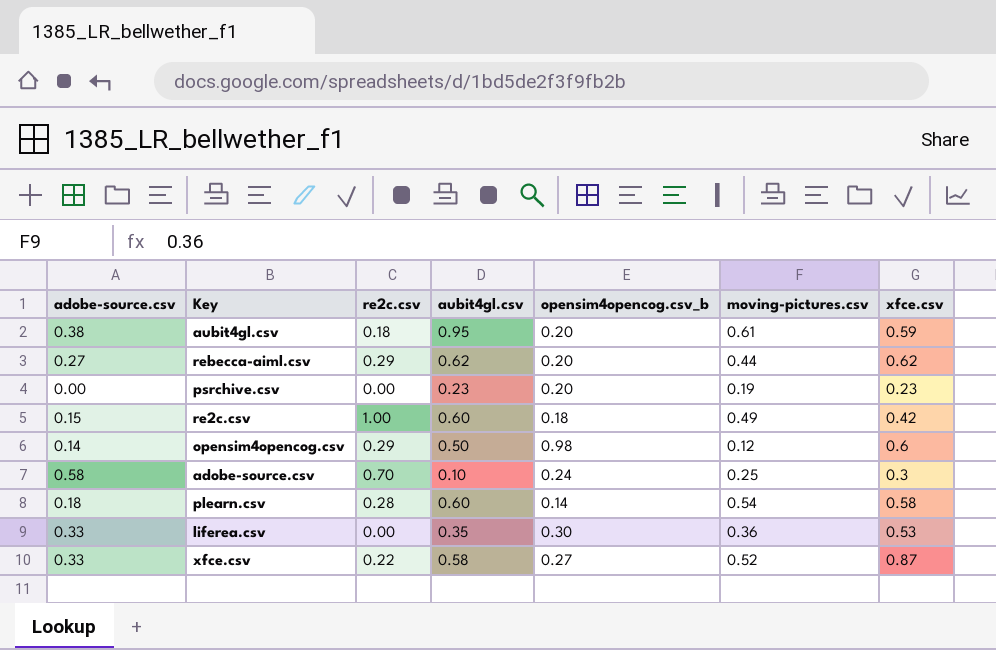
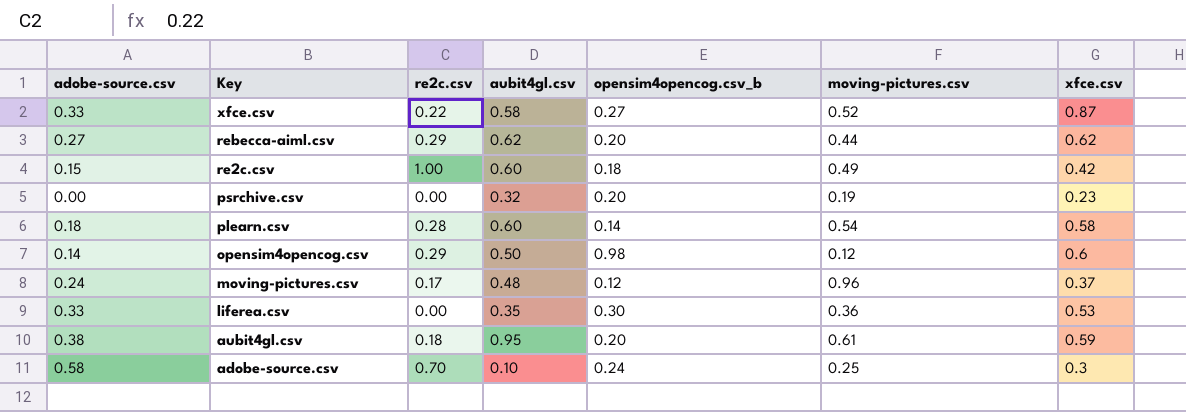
row order: none -> Key descending
psrchive.csv | aubit4gl.csv: 0.23 -> 0.32
row moving-pictures.csv: none -> 0.24 | 0.17 | 0.48 | 0.12 | 0.96 | 0.37

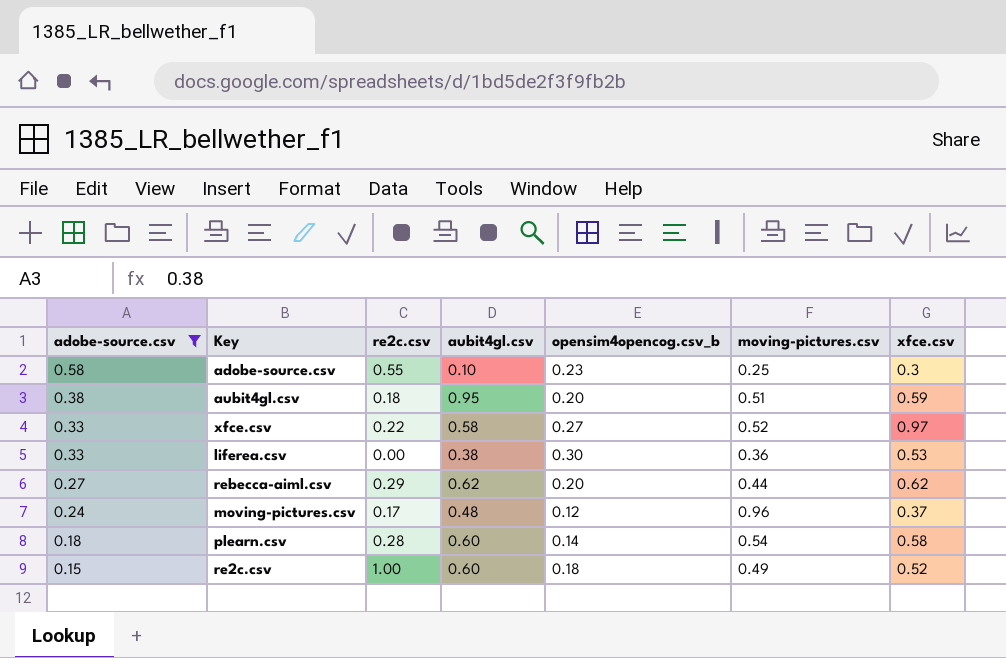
filter: none -> adobe-source.csv >= 0.15
row order: Key descending -> adobe-source.csv descending
adobe-source.csv | re2c.csv: 0.70 -> 0.55
adobe-source.csv | opensim4opencog.csv_b: 0.24 -> 0.23
aubit4gl.csv | moving-pictures.csv: 0.61 -> 0.51
xfce.csv | xfce.csv: 0.87 -> 0.97
liferea.csv | aubit4gl.csv: 0.35 -> 0.38
re2c.csv | xfce.csv: 0.42 -> 0.52

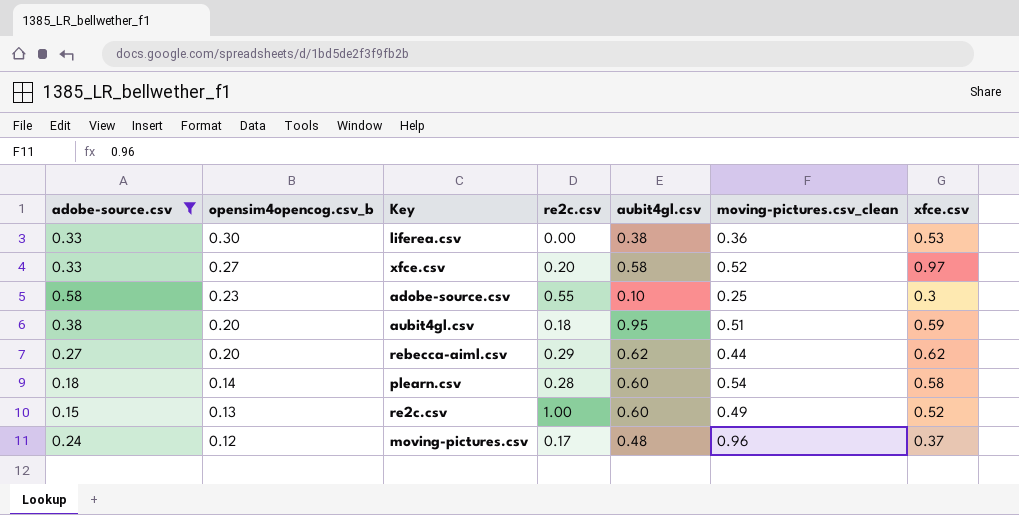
row order: adobe-source.csv descending -> opensim4opencog.csv_b descending
column opensim4opencog.csv_b | position: 5 -> 2
column name: moving-pictures.csv -> moving-pictures.csv_clean
xfce.csv | re2c.csv: 0.22 -> 0.20
re2c.csv | opensim4opencog.csv_b: 0.18 -> 0.13

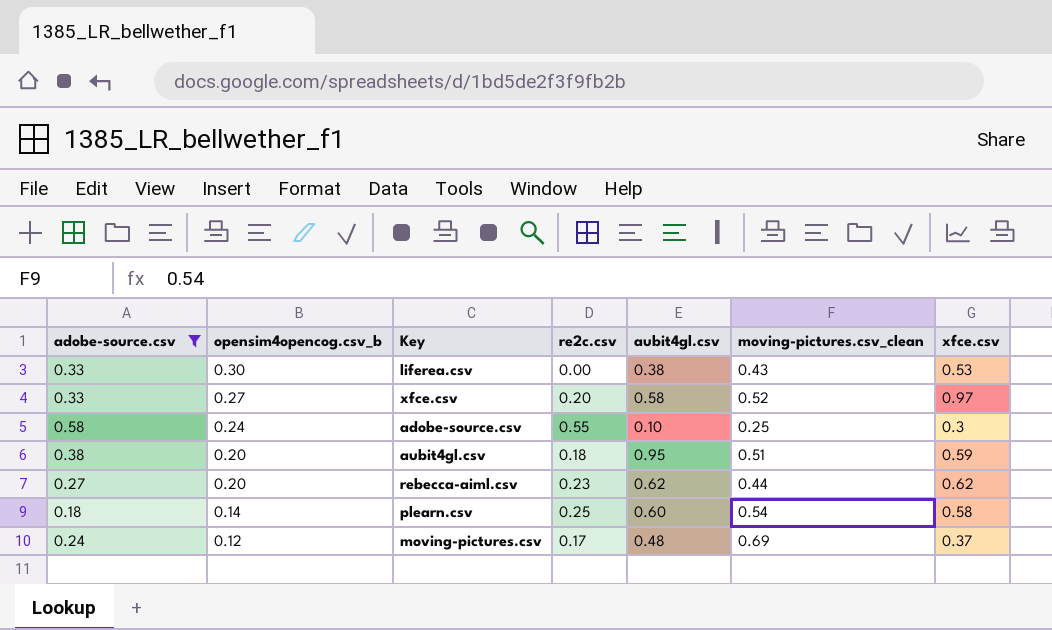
row re2c.csv: 0.15 | 0.13 | 1.00 | 0.60 | 0.49 | 0.52 -> none
liferea.csv | moving-pictures.csv_clean: 0.36 -> 0.43
adobe-source.csv | opensim4opencog.csv_b: 0.23 -> 0.24
rebecca-aiml.csv | re2c.csv: 0.29 -> 0.23
plearn.csv | re2c.csv: 0.28 -> 0.25
moving-pictures.csv | moving-pictures.csv_clean: 0.96 -> 0.69

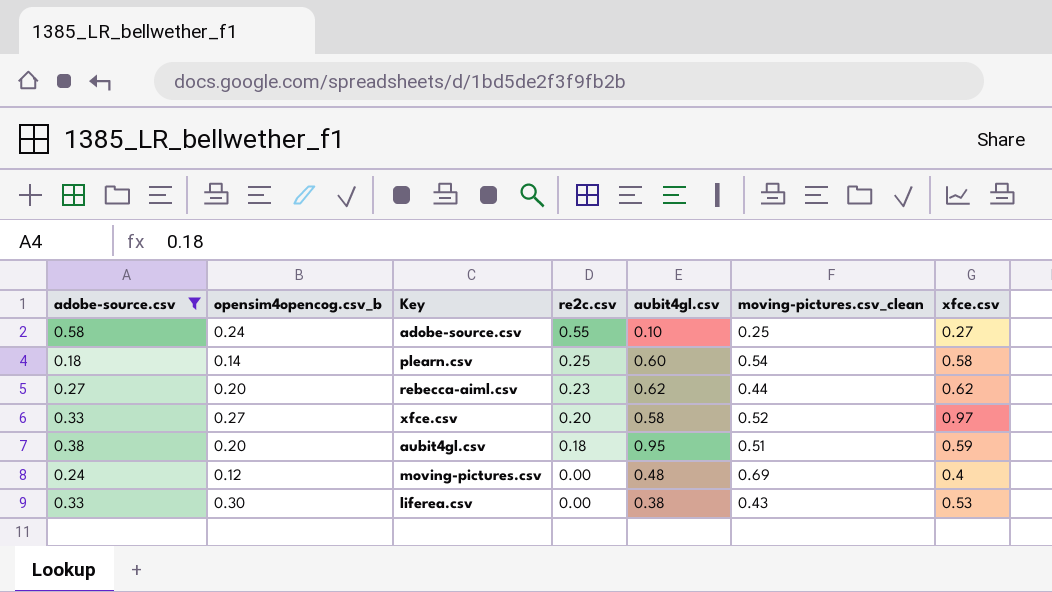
row order: opensim4opencog.csv_b descending -> re2c.csv descending
adobe-source.csv | xfce.csv: 0.3 -> 0.27
moving-pictures.csv | re2c.csv: 0.17 -> 0.00
moving-pictures.csv | xfce.csv: 0.37 -> 0.4

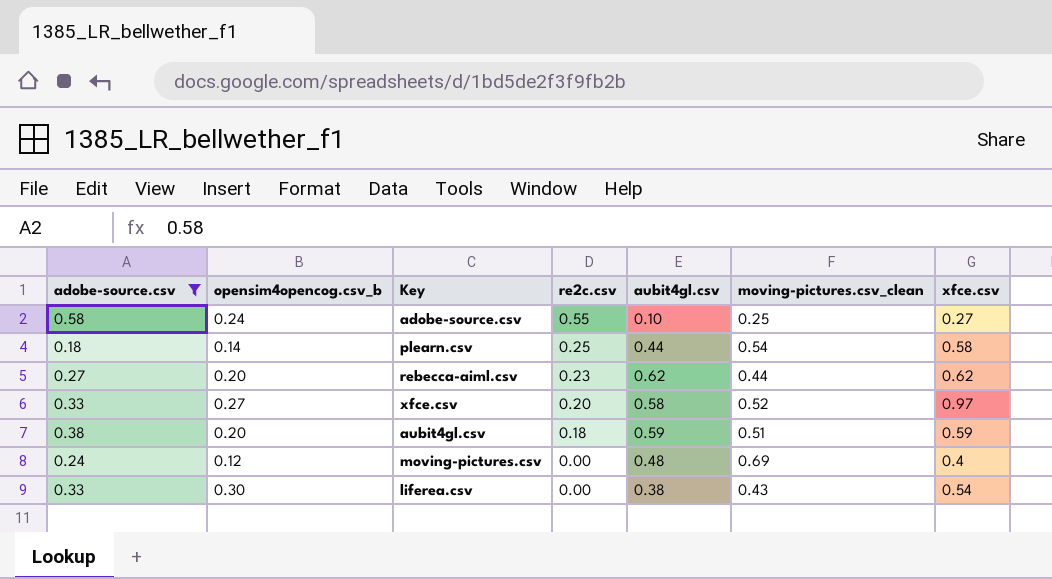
plearn.csv | aubit4gl.csv: 0.60 -> 0.44
aubit4gl.csv | aubit4gl.csv: 0.95 -> 0.59
liferea.csv | xfce.csv: 0.53 -> 0.54

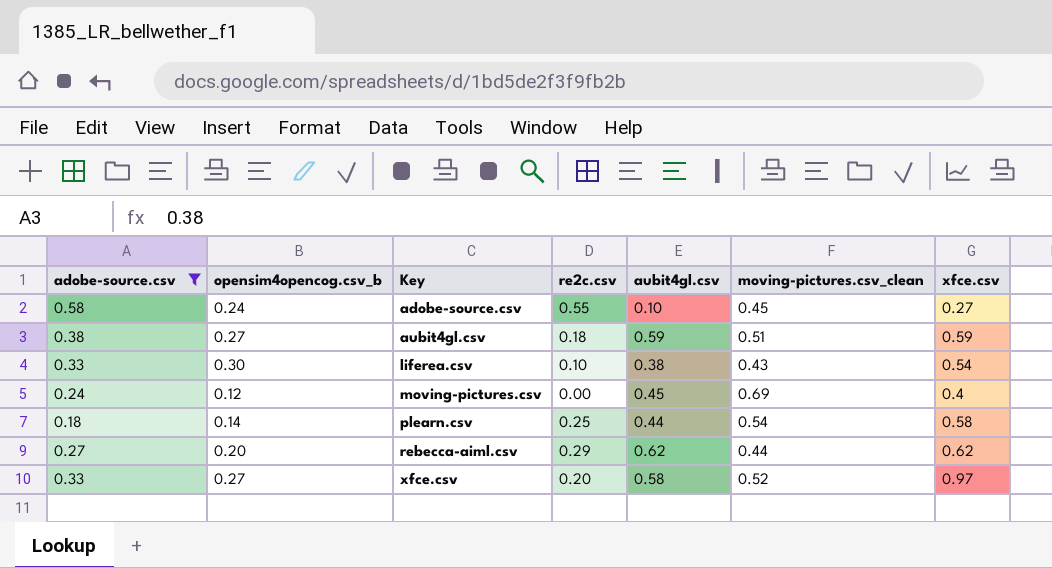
row order: re2c.csv descending -> Key ascending
adobe-source.csv | moving-pictures.csv_clean: 0.25 -> 0.45
aubit4gl.csv | opensim4opencog.csv_b: 0.20 -> 0.27
liferea.csv | re2c.csv: 0.00 -> 0.10
moving-pictures.csv | aubit4gl.csv: 0.48 -> 0.45
rebecca-aiml.csv | re2c.csv: 0.23 -> 0.29

